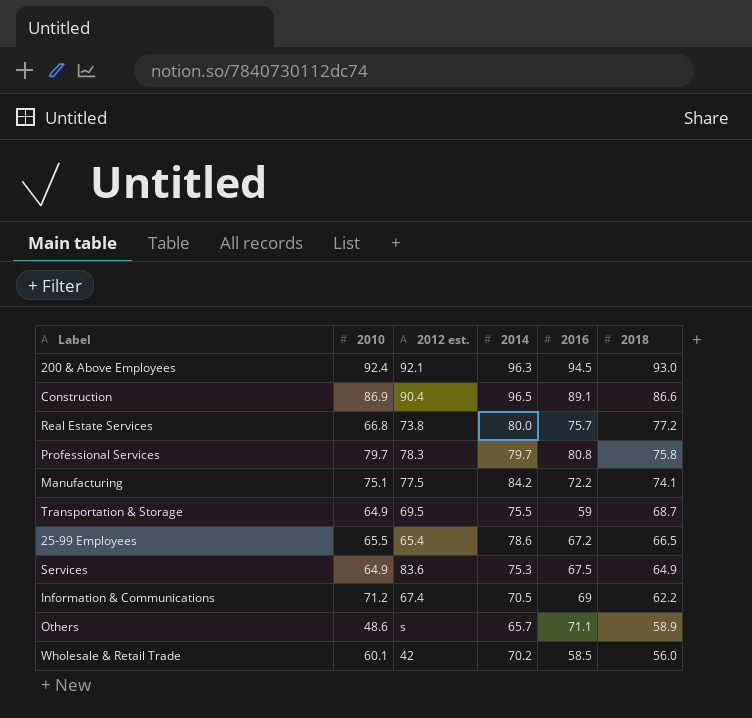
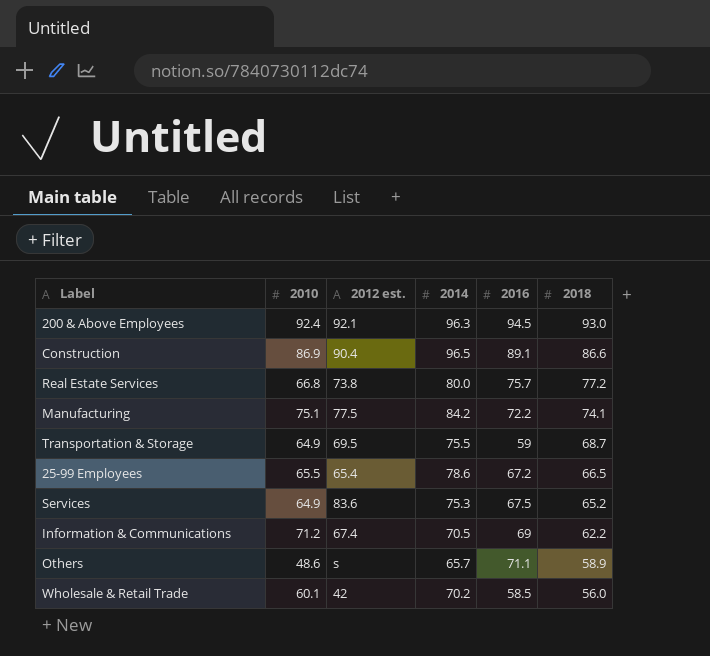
row Professional Services: 79.7 | 78.3 | 79.7 | 80.8 | 75.8 -> none
Services | 2018: 64.9 -> 65.2

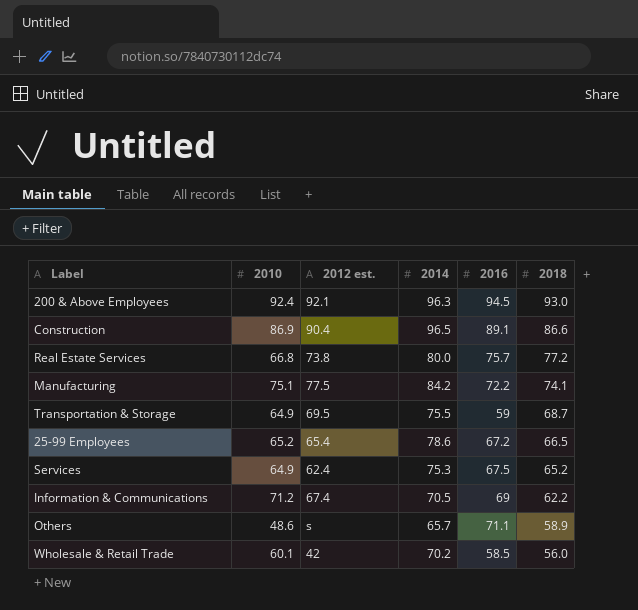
25-99 Employees | 2010: 65.5 -> 65.2
Services | 2012 est.: 83.6 -> 62.4

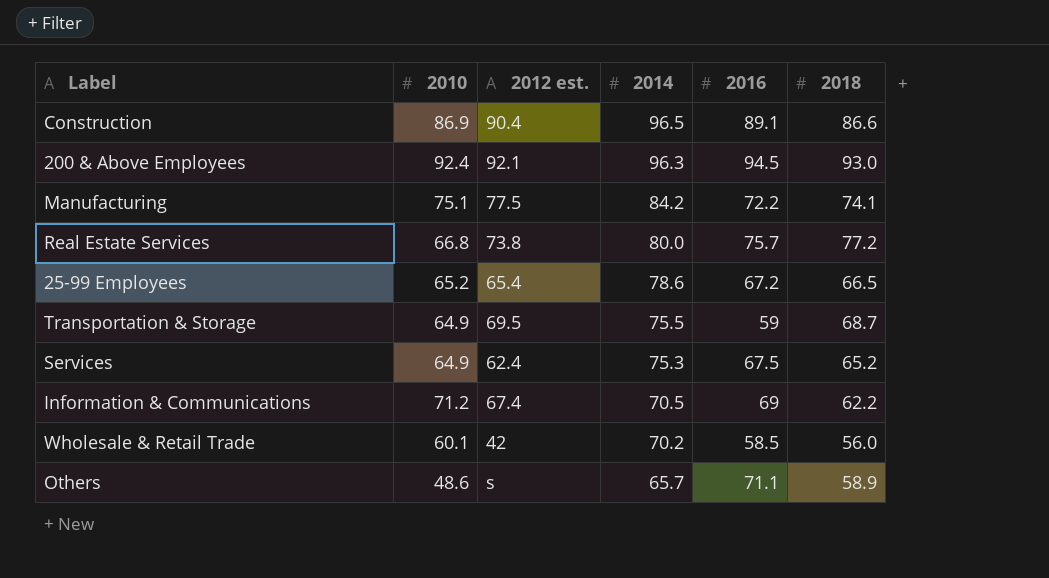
row order: 2018 descending -> 2014 descending

